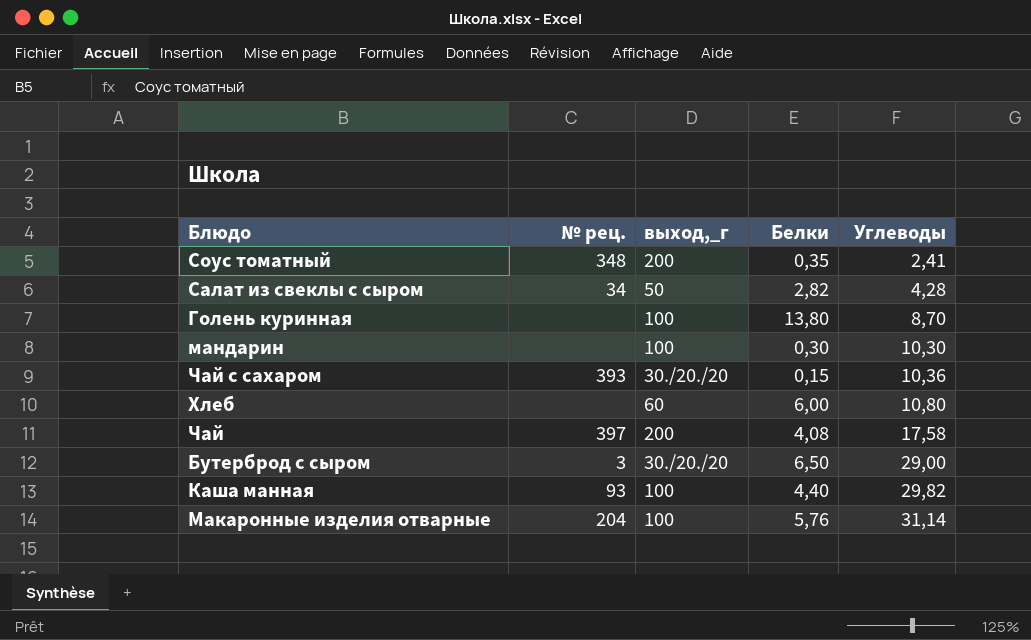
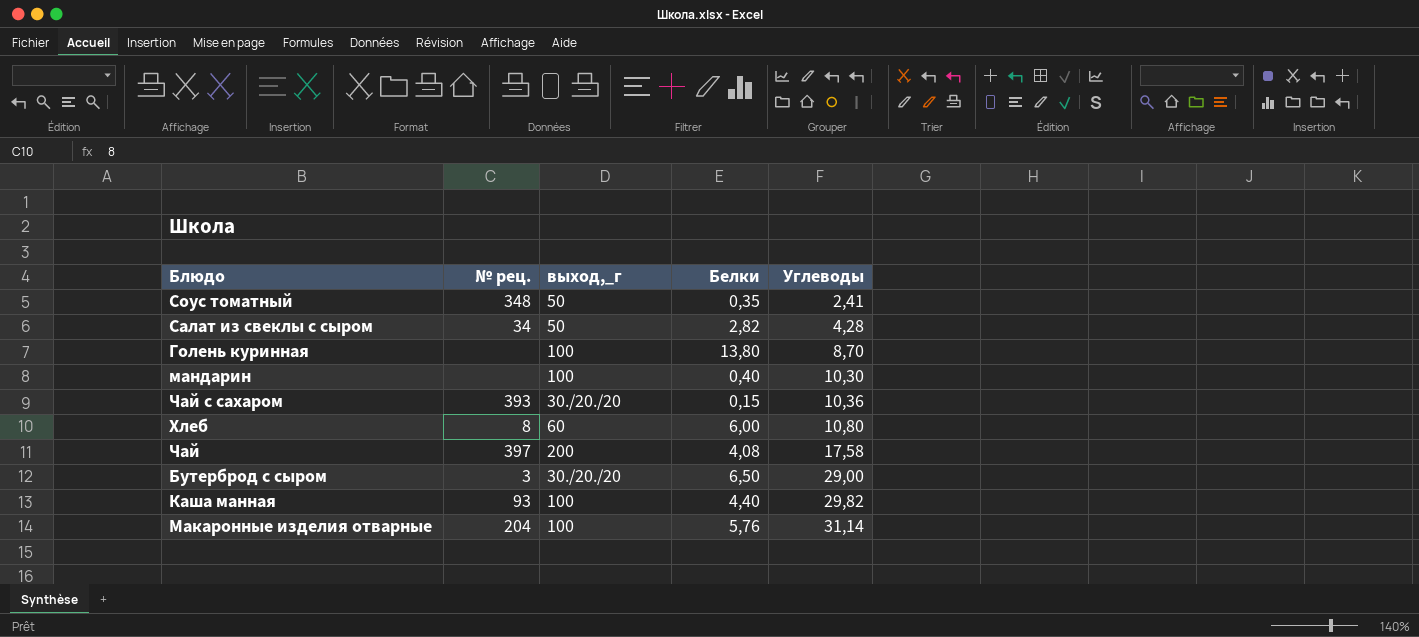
Соус томатный | выход,_г: 200 -> 50
мандарин | Белки: 0,30 -> 0,40
Хлеб | № рец.: none -> 8

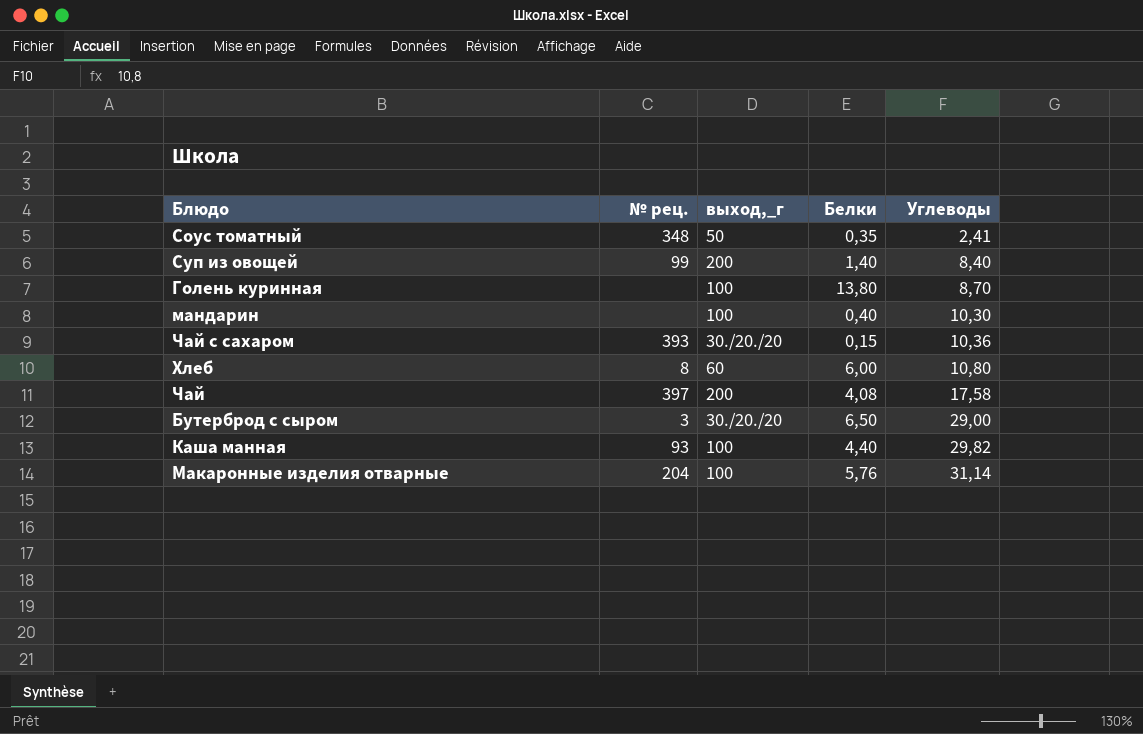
row Салат из свеклы с сыром: 34 | 50 | 2,82 | 4,28 -> none
row Суп из овощей: none -> 99 | 200 | 1,40 | 8,40

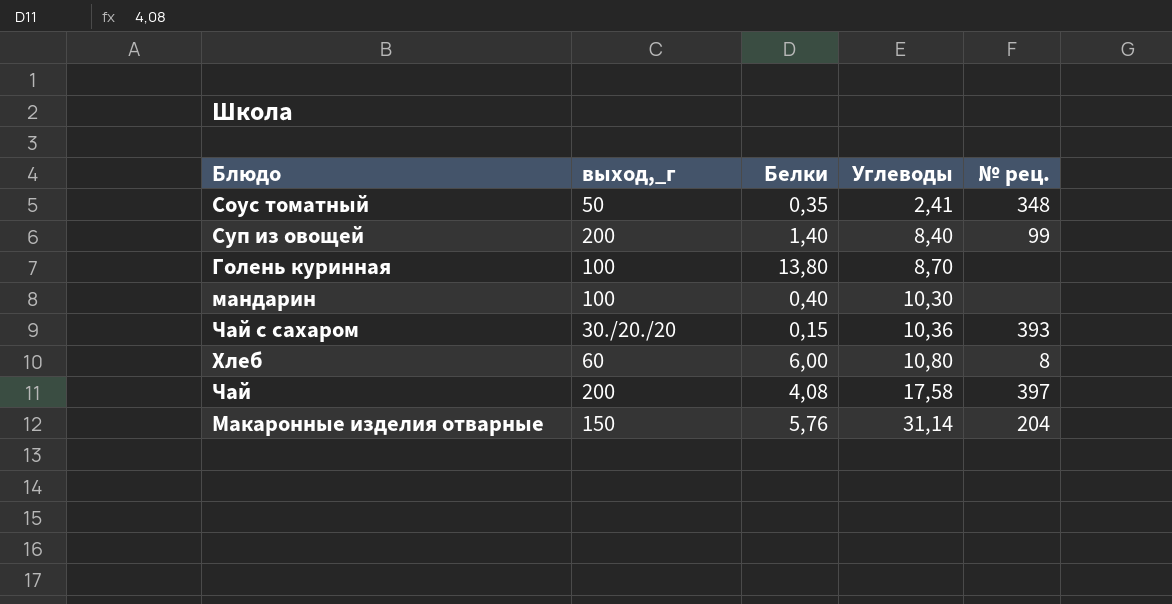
column № рец. | position: 2 -> 5
row Бутерброд с сыром: 3 | 30./20./20 | 6,50 | 29,00 -> none
row Каша манная: 93 | 100 | 4,40 | 29,82 -> none
Макаронные изделия отварные | выход,_г: 100 -> 150

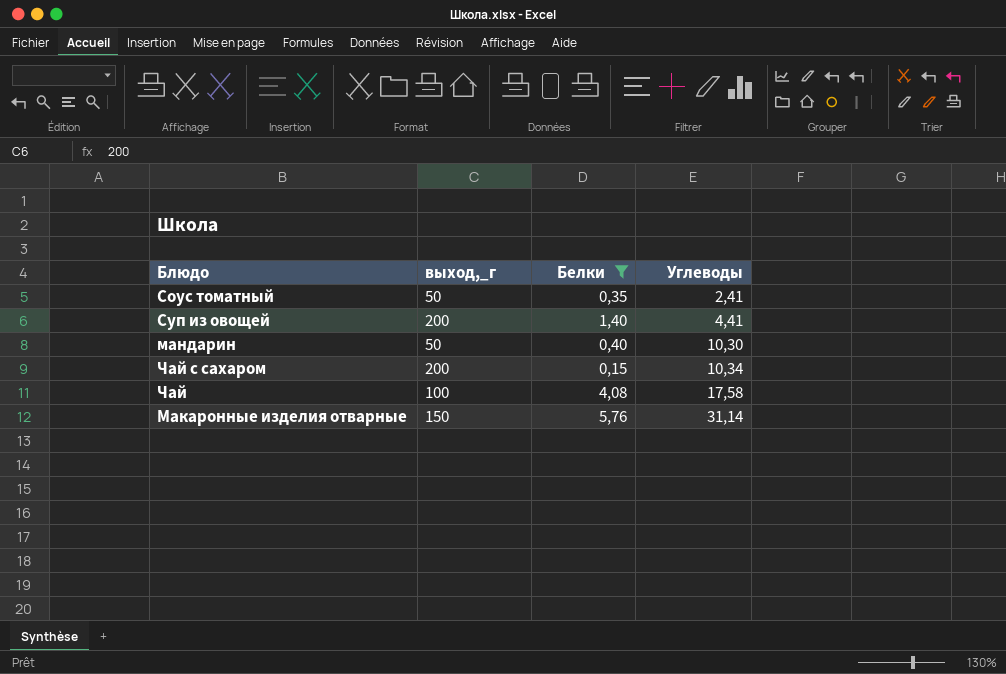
filter: none -> Белки <= 5,76
column № рец. | position: 5 -> none
Суп из овощей | Углеводы: 8,40 -> 4,41
мандарин | выход,_г: 100 -> 50
Чай с сахаром | выход,_г: 30./20./20 -> 200
Чай с сахаром | Углеводы: 10,36 -> 10,34
Чай | выход,_г: 200 -> 100

